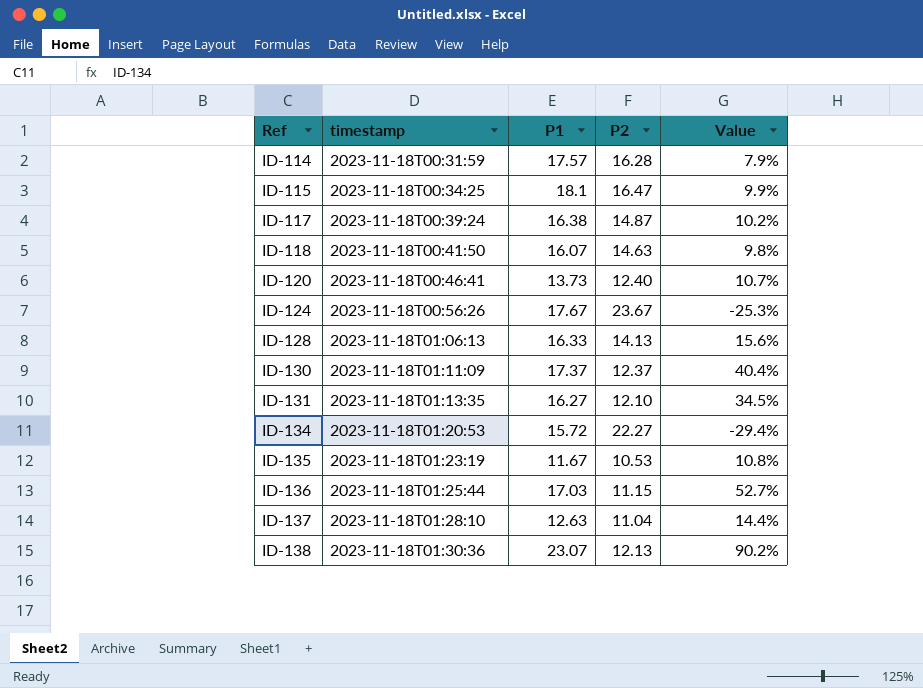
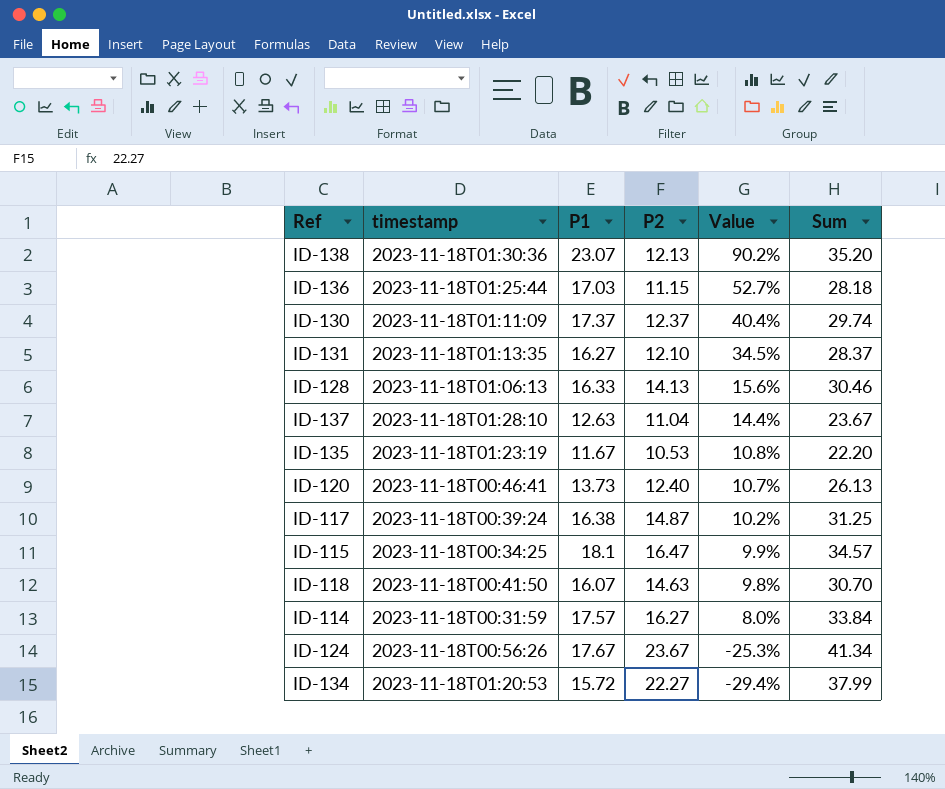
row order: Ref ascending -> Value descending
column Sum | formula: none -> [P1] + [P2]
ID-114 | P2: 16.28 -> 16.27
ID-114 | Value: 7.9% -> 8.0%

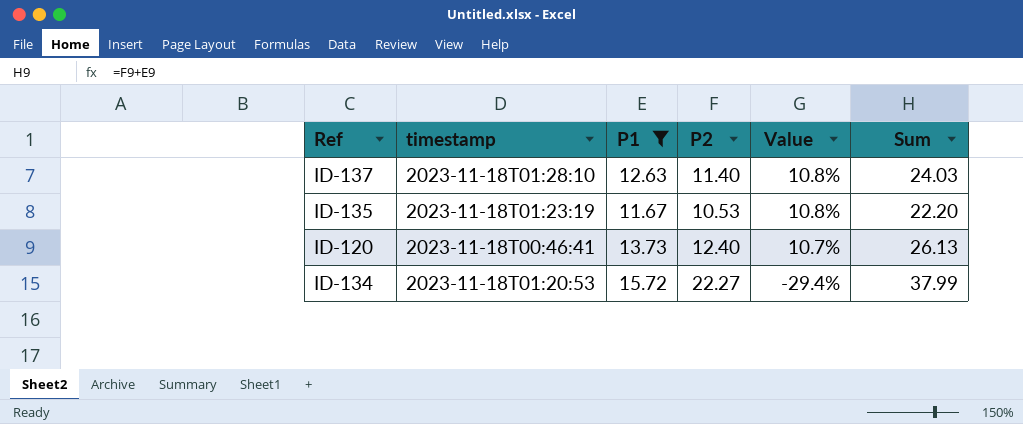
filter: none -> P1 <= 15.72
ID-137 | P2: 11.04 -> 11.40
ID-137 | Value: 14.4% -> 10.8%
ID-137 | Sum: 23.67 -> 24.03

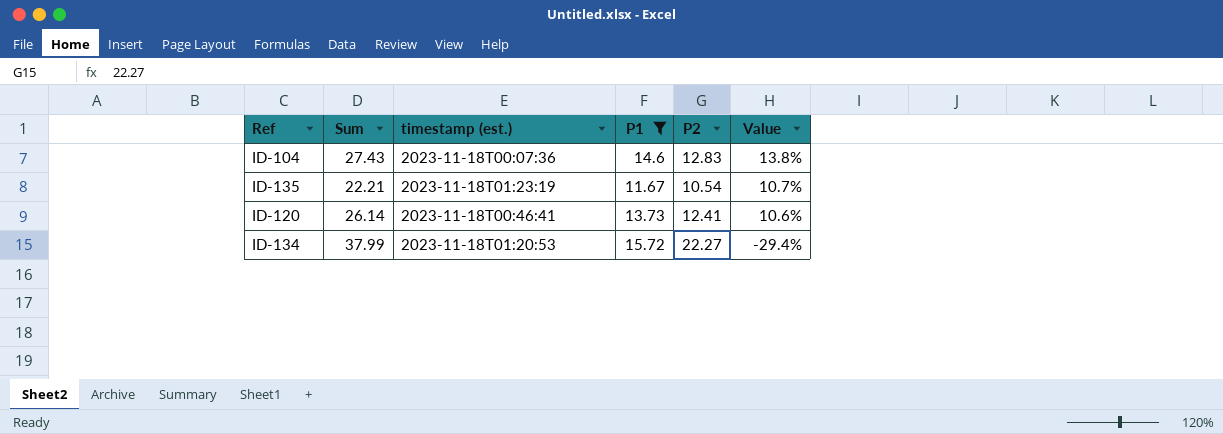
column Sum | position: 6 -> 2
column name: timestamp -> timestamp (est.)
row ID-137: 2023-11-18T01:28:10 | 12.63 | 11.40 | 10.8% | 24.03 -> none
row ID-104: none -> 27.43 | 2023-11-18T00:07:36 | 14.6 | 12.83 | 13.8%
ID-135 | Sum: 22.20 -> 22.21
ID-135 | P2: 10.53 -> 10.54
ID-135 | Value: 10.8% -> 10.7%
ID-120 | Sum: 26.13 -> 26.14
ID-120 | P2: 12.40 -> 12.41
ID-120 | Value: 10.7% -> 10.6%

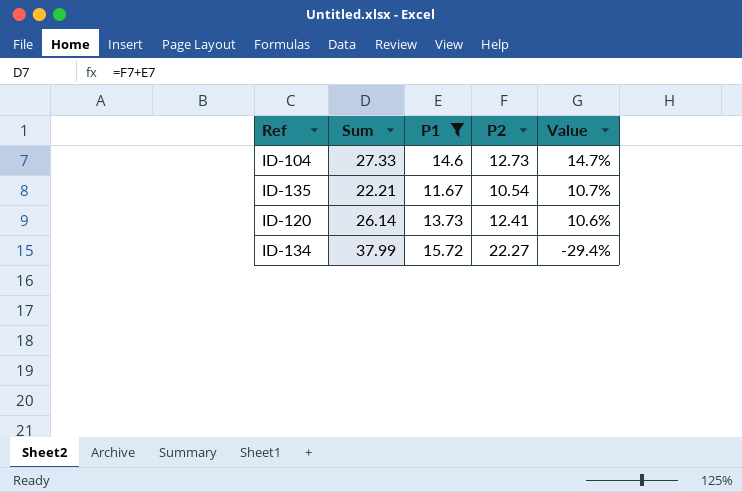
column timestamp (est.) | position: 3 -> none
ID-104 | Sum: 27.43 -> 27.33
ID-104 | P2: 12.83 -> 12.73
ID-104 | Value: 13.8% -> 14.7%

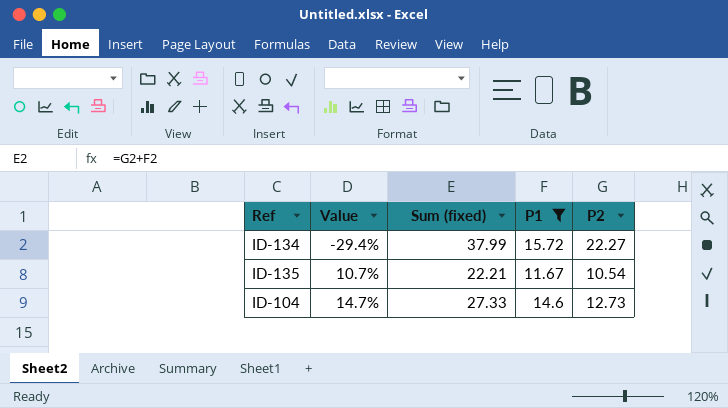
row order: Value descending -> Value ascending
column Value | position: 5 -> 2
column name: Sum -> Sum (fixed)
row ID-120: 26.14 | 13.73 | 12.41 | 10.6% -> none

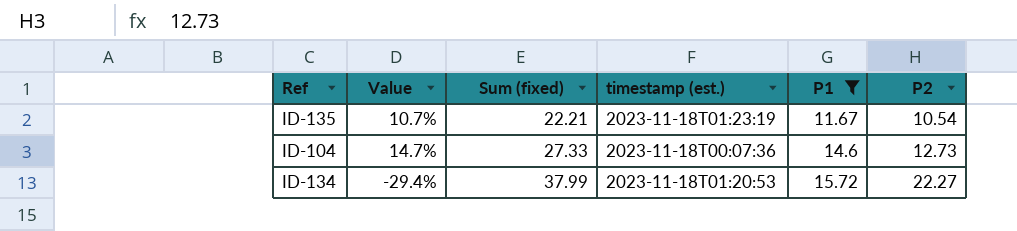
row order: Value ascending -> Sum (fixed) ascending
column timestamp (est.) | position: none -> 4

